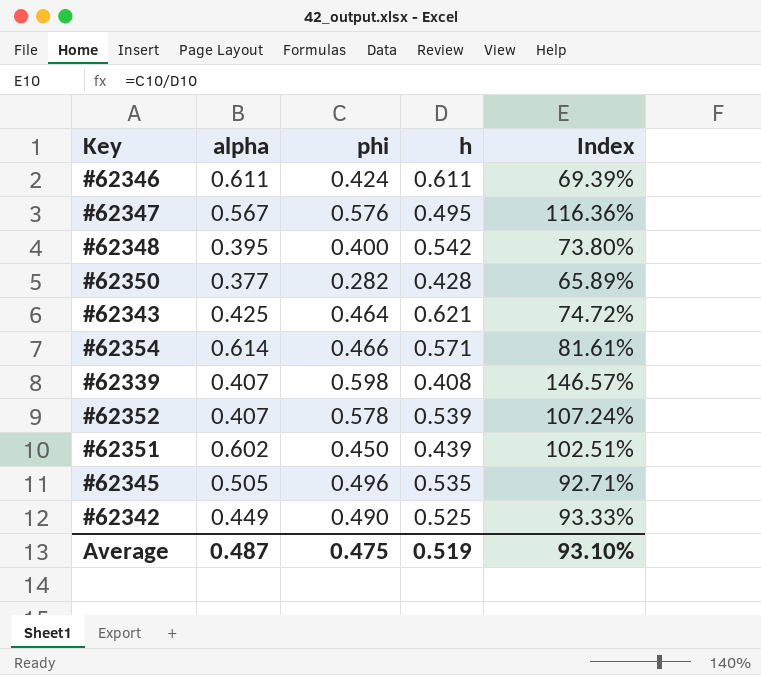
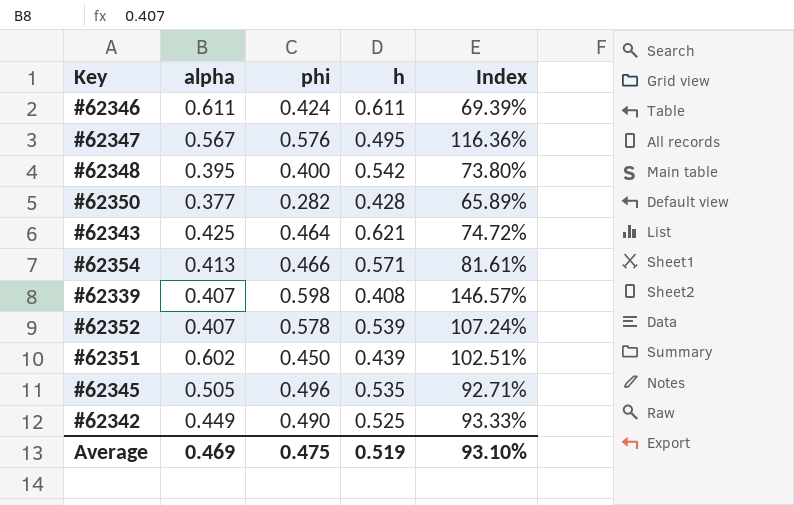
#62354 | alpha: 0.614 -> 0.413
Average | alpha: 0.487 -> 0.469

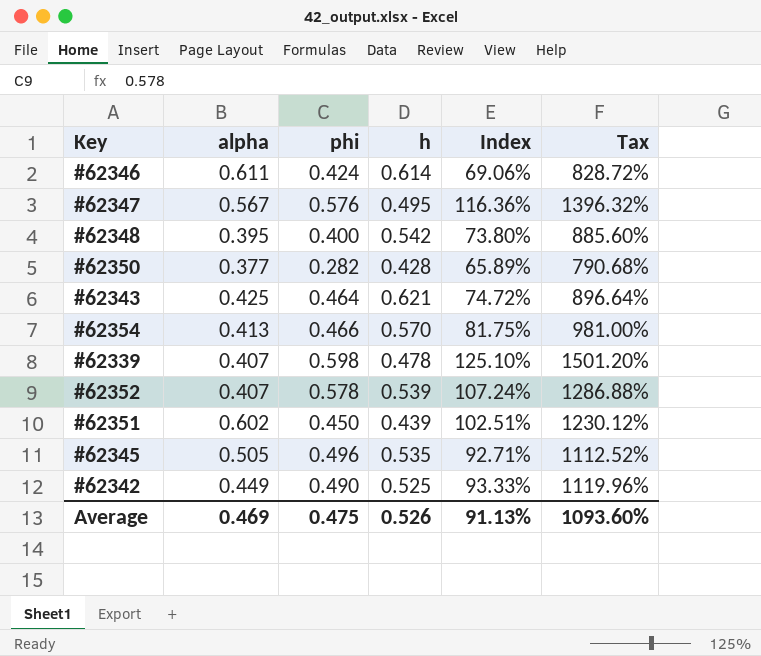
column Tax | formula: none -> [Index] * 12
#62346 | h: 0.611 -> 0.614
#62346 | Index: 69.39% -> 69.06%
#62354 | h: 0.571 -> 0.570
#62354 | Index: 81.61% -> 81.75%
#62339 | h: 0.408 -> 0.478
#62339 | Index: 146.57% -> 125.10%
Average | h: 0.519 -> 0.526
Average | Index: 93.10% -> 91.13%

